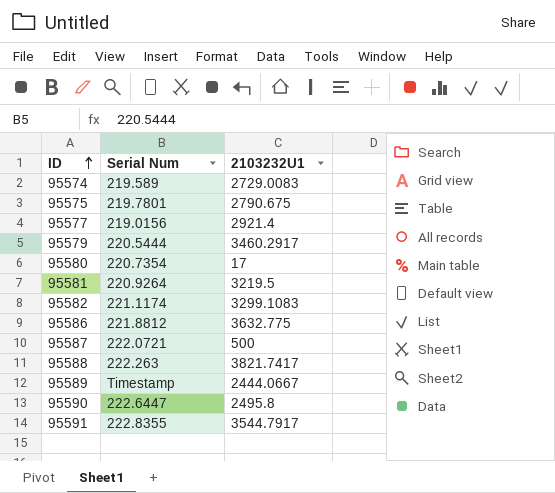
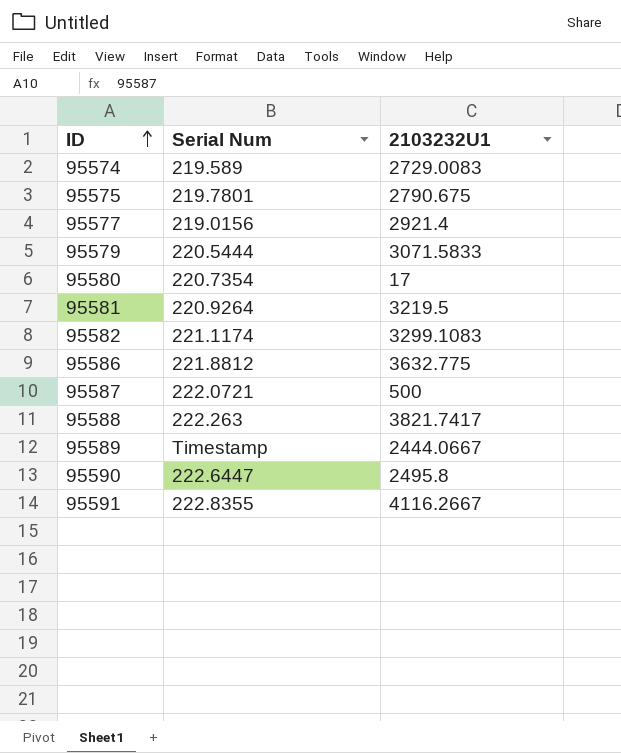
95579 | 2103232U1: 3460.2917 -> 3071.5833
95591 | 2103232U1: 3544.7917 -> 4116.2667

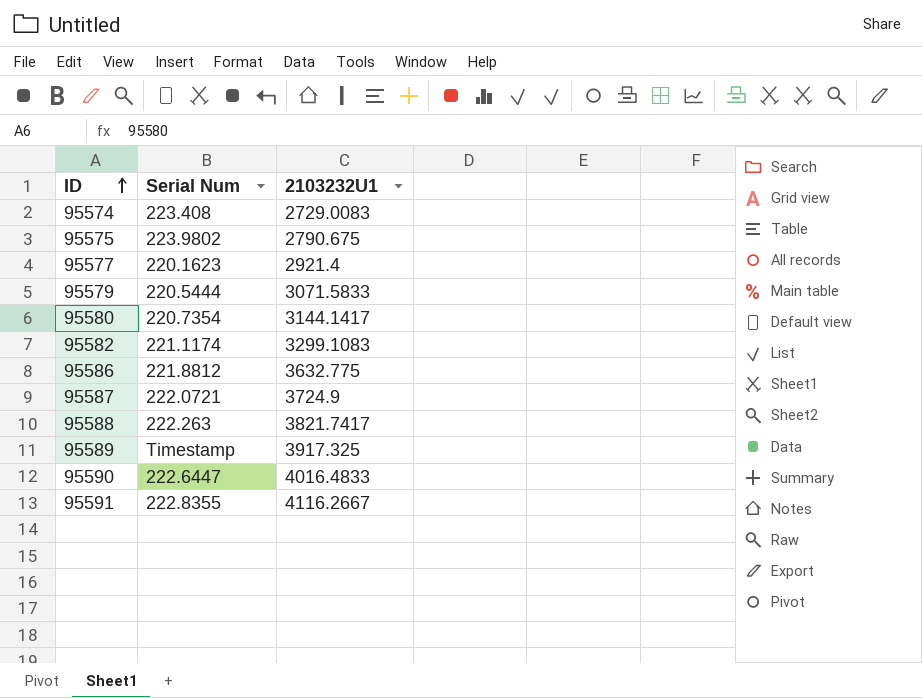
row 95581: 220.9264 | 3219.5 -> none
95574 | Serial Num: 219.589 -> 223.408
95575 | Serial Num: 219.7801 -> 223.9802
95577 | Serial Num: 219.0156 -> 220.1623
95580 | 2103232U1: 17 -> 3144.1417
95587 | 2103232U1: 500 -> 3724.9
95589 | 2103232U1: 2444.0667 -> 3917.325
95590 | 2103232U1: 2495.8 -> 4016.4833

